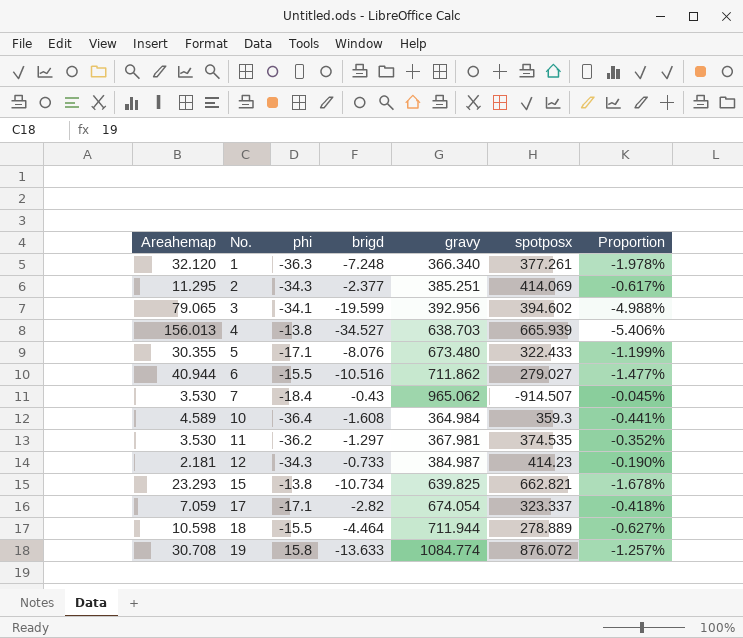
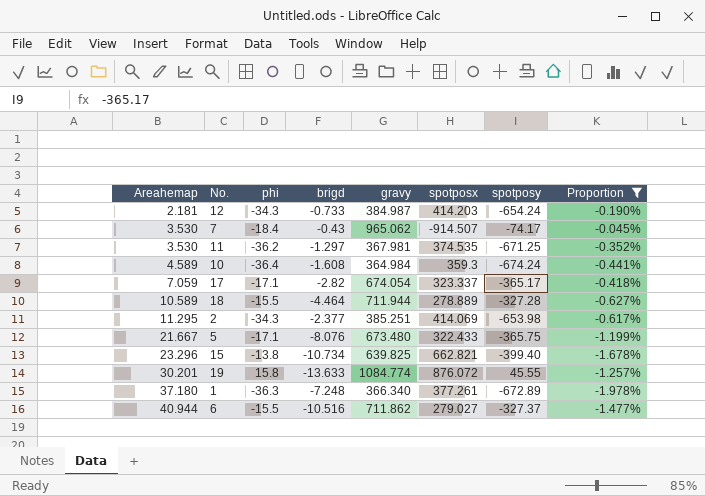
filter: none -> Proportion >= -1.978%
row order: No. ascending -> Areahemap ascending
column spotposy | position: none -> 7
12 | spotposx: 414.23 -> 414.203
18 | Areahemap: 10.598 -> 10.589
5 | Areahemap: 30.355 -> 21.667
15 | Areahemap: 23.293 -> 23.296
19 | Areahemap: 30.708 -> 30.201
1 | Areahemap: 32.120 -> 37.180

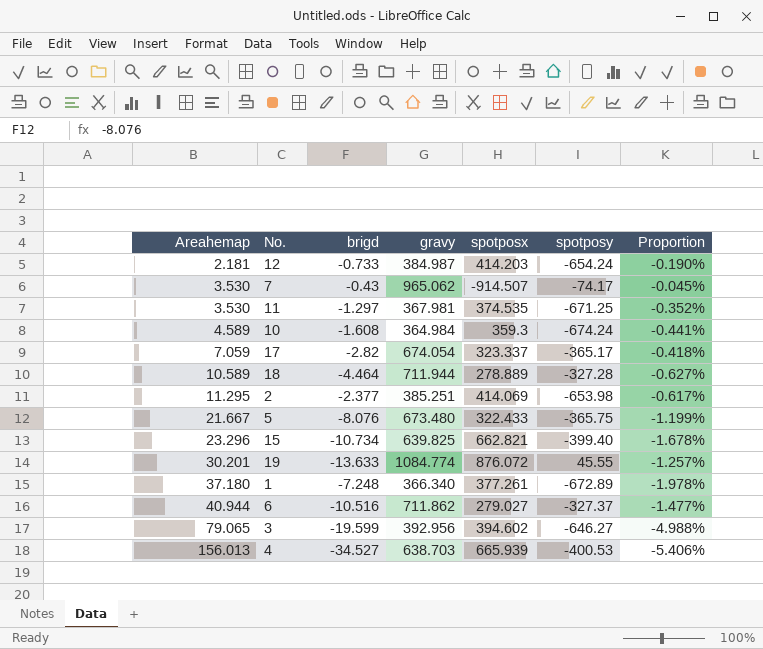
filter: Proportion >= -1.978% -> none
column phi | position: 3 -> none

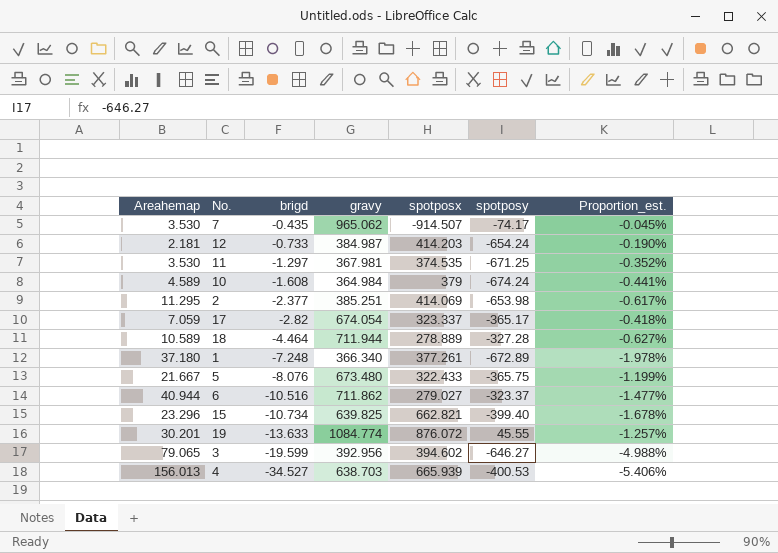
row order: Areahemap ascending -> brigd descending
column name: Proportion -> Proportion_est.
7 | brigd: -0.43 -> -0.435
10 | spotposx: 359.3 -> 379
6 | spotposy: -327.37 -> -323.37

